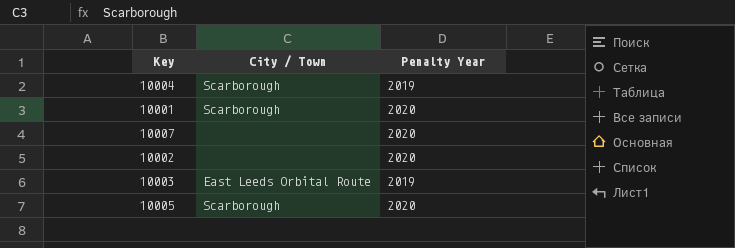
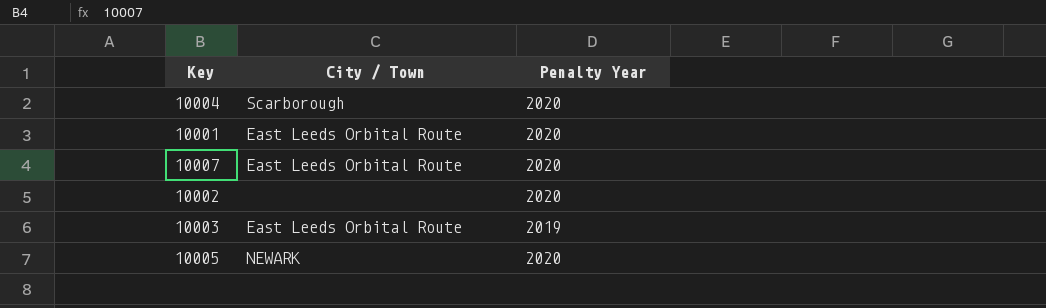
10004 | Penalty Year: 2019 -> 2020
10001 | City / Town: Scarborough -> East Leeds Orbital Route
10007 | City / Town: none -> East Leeds Orbital Route
10005 | City / Town: Scarborough -> NEWARK

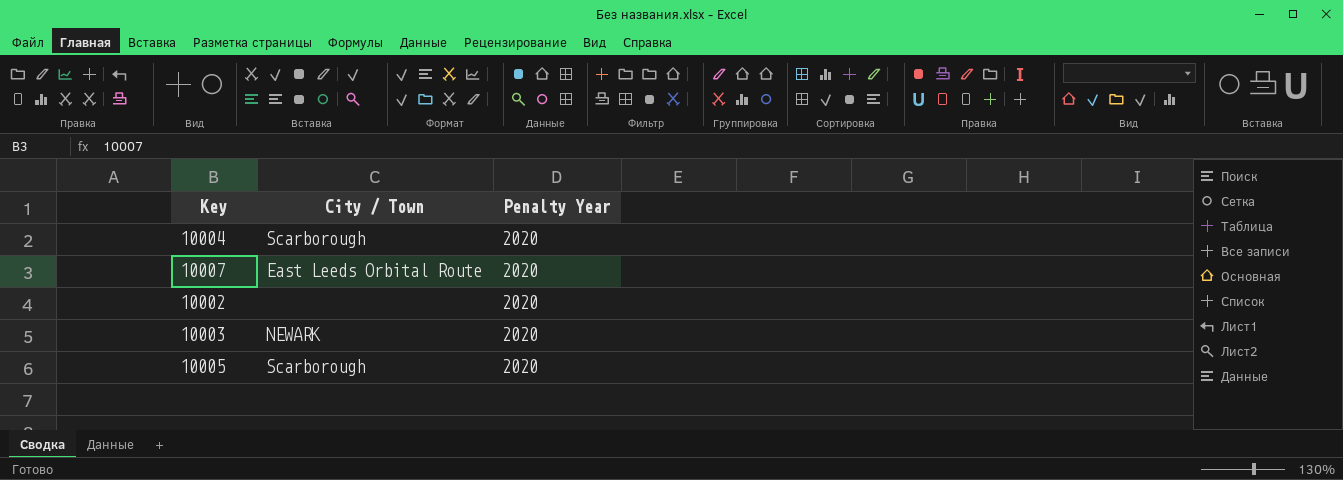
row 10001: East Leeds Orbital Route | 2020 -> none
10003 | City / Town: East Leeds Orbital Route -> NEWARK
10003 | Penalty Year: 2019 -> 2020
10005 | City / Town: NEWARK -> Scarborough

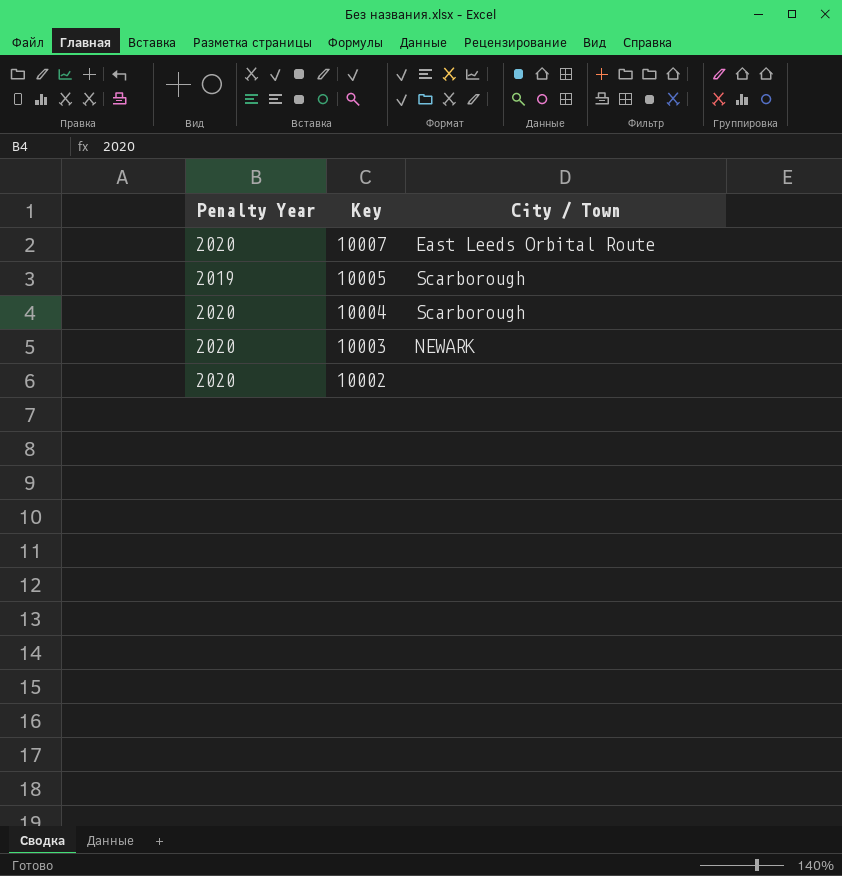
row order: none -> Key descending
column Penalty Year | position: 3 -> 1
10005 | Penalty Year: 2020 -> 2019

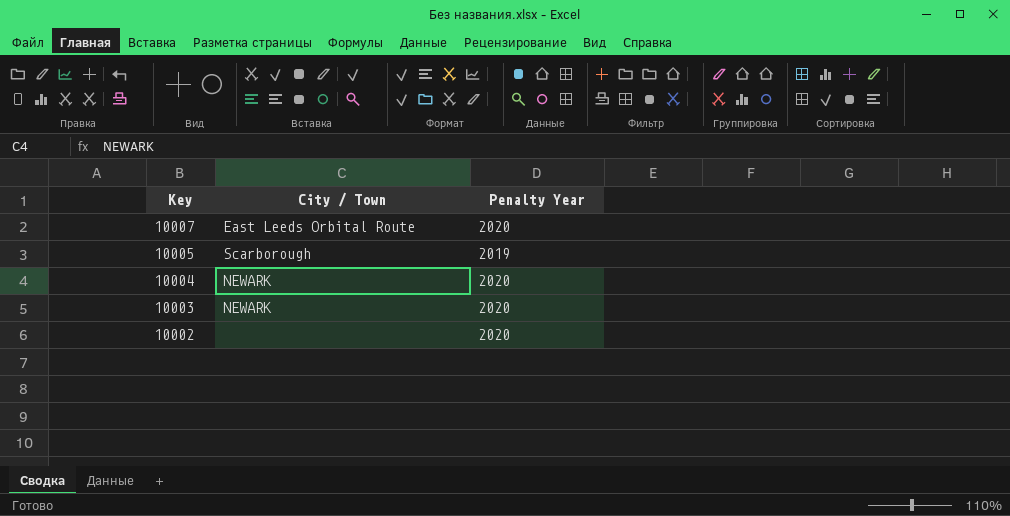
column Penalty Year | position: 1 -> 3
10004 | City / Town: Scarborough -> NEWARK

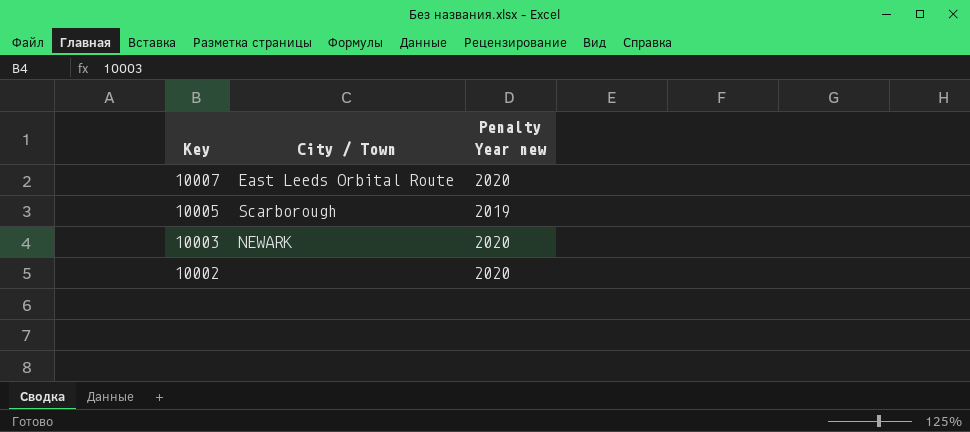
column name: Penalty Year -> Penalty Year new
row 10004: NEWARK | 2020 -> none

